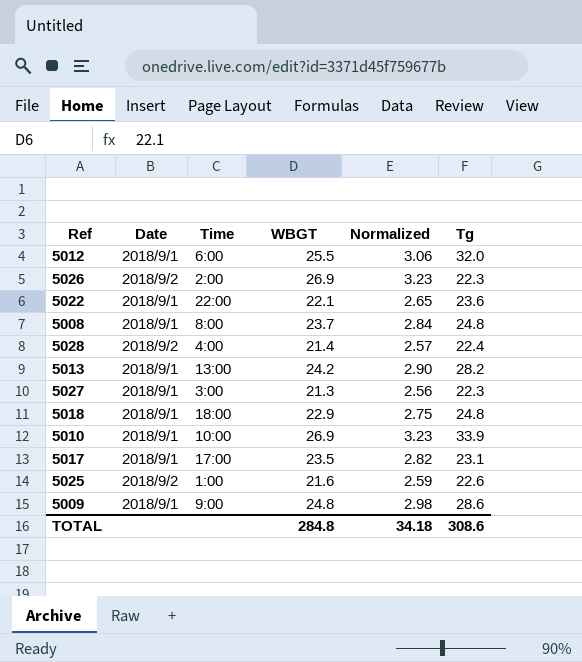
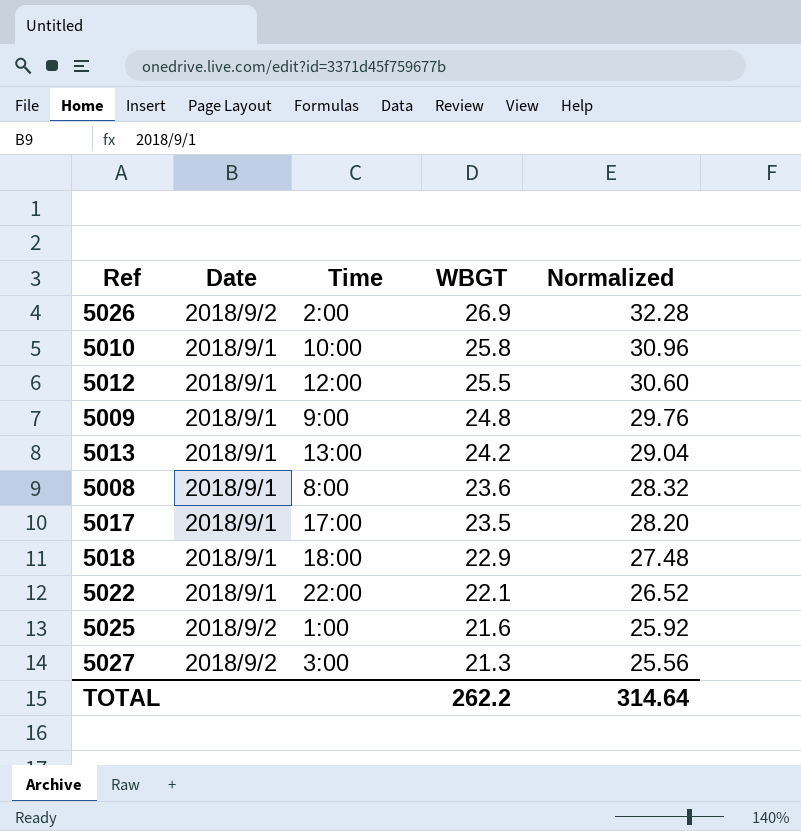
row order: none -> WBGT descending
column Tg | position: 6 -> none
column Normalized | formula: [WBGT] * 0.12 -> [WBGT] * 1.2
row 5028: 2018/9/2 | 4:00 | 21.4 | 2.57 | 22.4 -> none
5010 | WBGT: 26.9 -> 25.8
5012 | Time: 6:00 -> 12:00
5008 | WBGT: 23.7 -> 23.6
5027 | Date: 2018/9/1 -> 2018/9/2
TOTAL | WBGT: 284.8 -> 262.2
TOTAL | Normalized: 34.18 -> 314.64

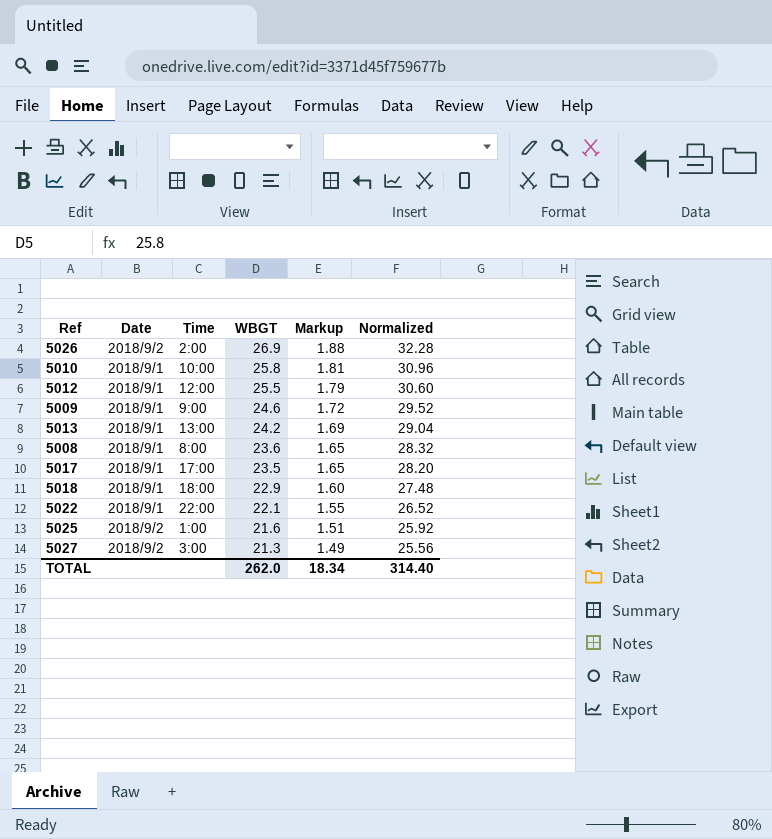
column Markup | formula: none -> [WBGT] * 0.07
5009 | WBGT: 24.8 -> 24.6
5009 | Normalized: 29.76 -> 29.52
TOTAL | WBGT: 262.2 -> 262.0
TOTAL | Normalized: 314.64 -> 314.40

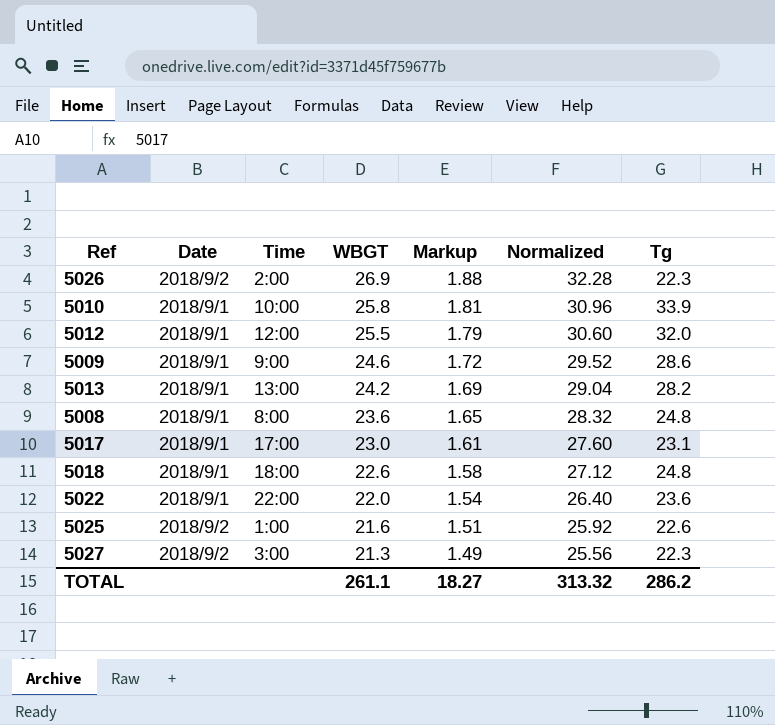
column Tg | position: none -> 7
5017 | WBGT: 23.5 -> 23.0
5017 | Markup: 1.65 -> 1.61
5017 | Normalized: 28.20 -> 27.60
5018 | WBGT: 22.9 -> 22.6
5018 | Markup: 1.60 -> 1.58
5018 | Normalized: 27.48 -> 27.12
5022 | WBGT: 22.1 -> 22.0
5022 | Markup: 1.55 -> 1.54
5022 | Normalized: 26.52 -> 26.40
TOTAL | WBGT: 262.0 -> 261.1
TOTAL | Markup: 18.34 -> 18.27
TOTAL | Normalized: 314.40 -> 313.32

